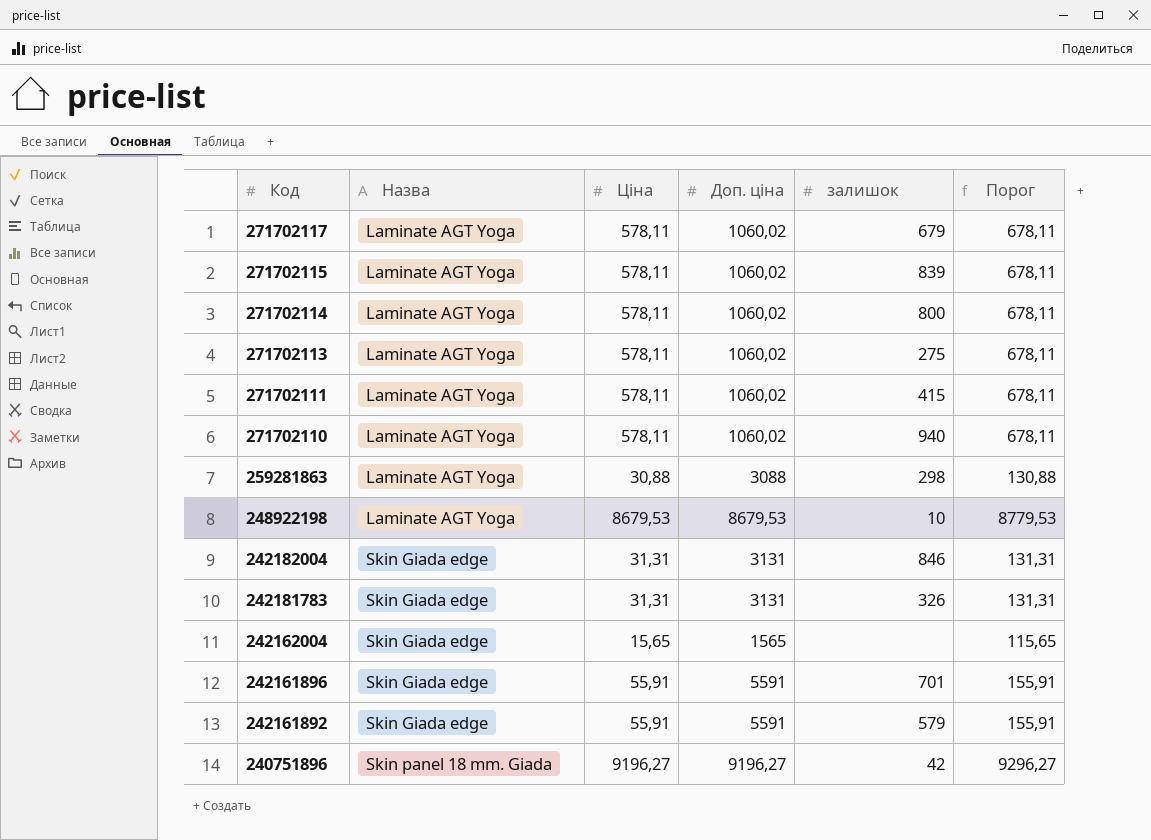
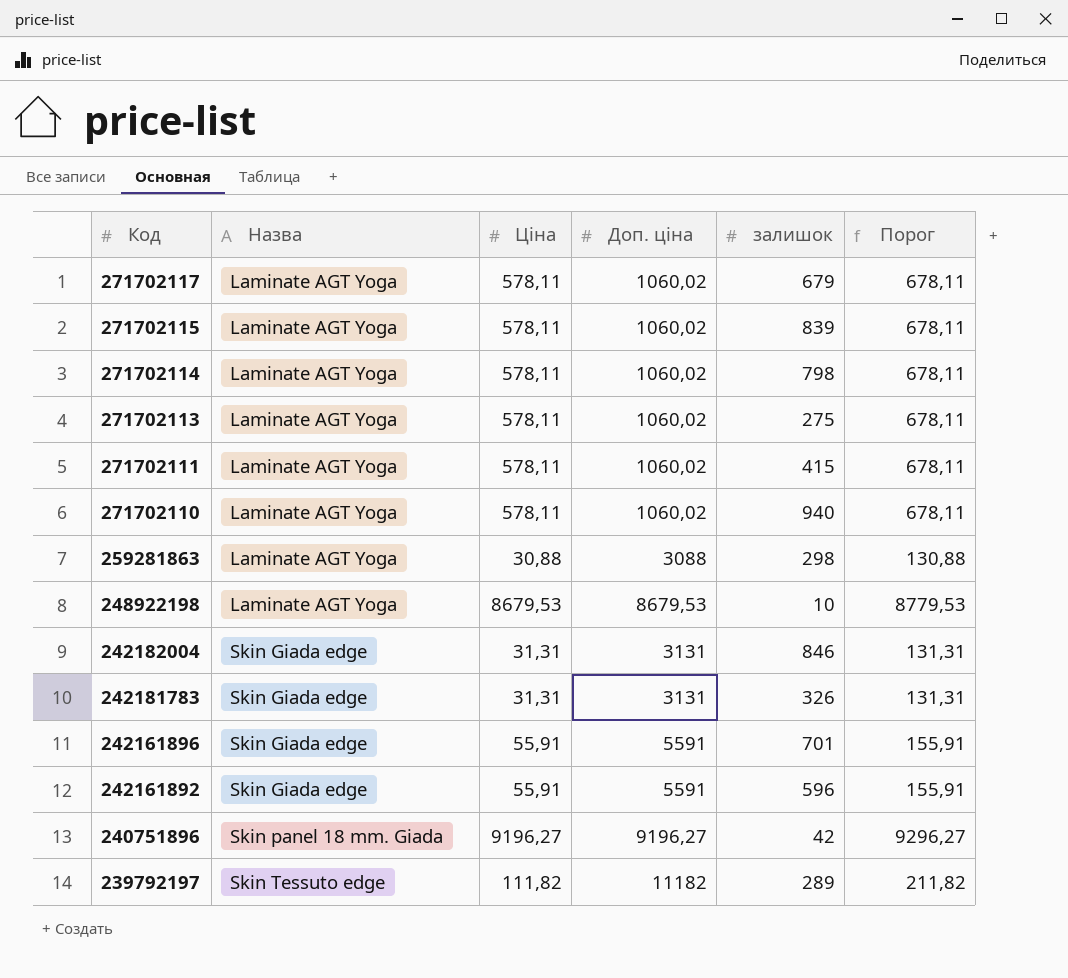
row 242162004: Skin Giada edge | 15,65 | 1565 | none | 115,65 -> none
271702114 | залишок: 800 -> 798
242161892 | залишок: 579 -> 596
row 239792197: none -> Skin Tessuto edge | 111,82 | 11182 | 289 | 211,82

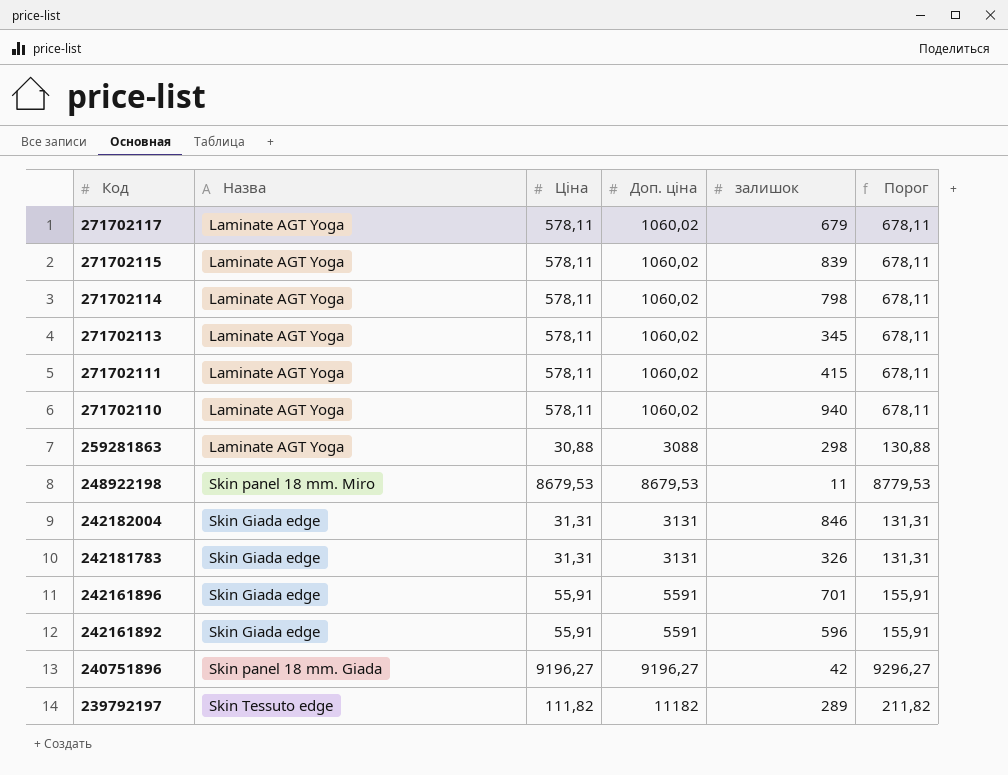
271702113 | залишок: 275 -> 345
248922198 | Назва: Laminate AGT Yoga -> Skin panel 18 mm. Miro
248922198 | залишок: 10 -> 11

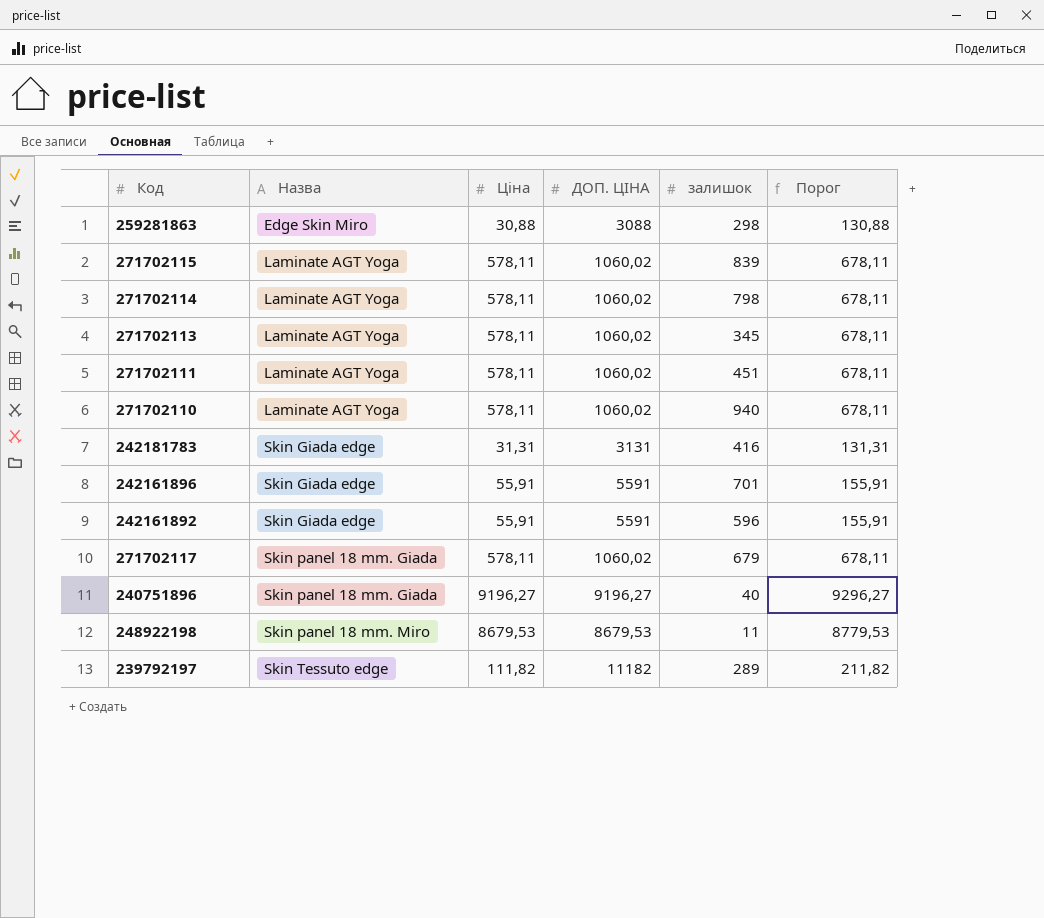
row order: Код descending -> Назва ascending
column name: Доп. ціна -> ДОП. ЦІНА
row 242182004: Skin Giada edge | 31,31 | 3131 | 846 | 131,31 -> none
259281863 | Назва: Laminate AGT Yoga -> Edge Skin Miro
271702111 | залишок: 415 -> 451
242181783 | залишок: 326 -> 416
271702117 | Назва: Laminate AGT Yoga -> Skin panel 18 mm. Giada
240751896 | залишок: 42 -> 40

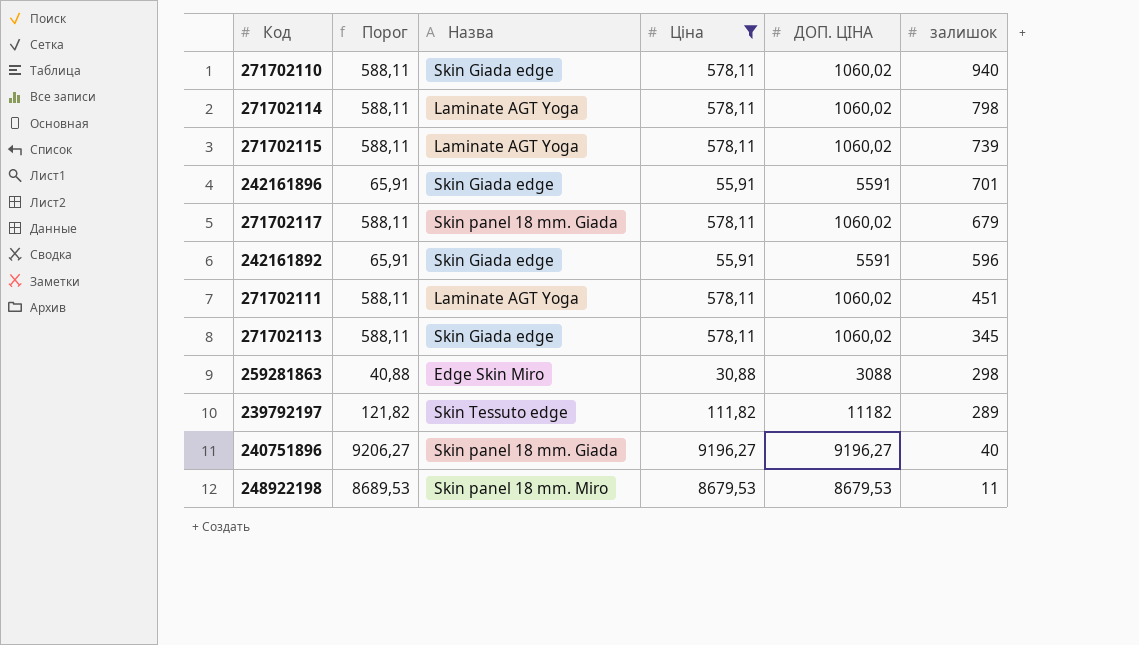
filter: none -> Ціна != 31,31
row order: Назва ascending -> залишок descending
column Порог | formula: [Ціна] + 100 -> [Ціна] + 10
column Порог | position: 6 -> 2
271702110 | Назва: Laminate AGT Yoga -> Skin Giada edge
271702115 | залишок: 839 -> 739
271702113 | Назва: Laminate AGT Yoga -> Skin Giada edge

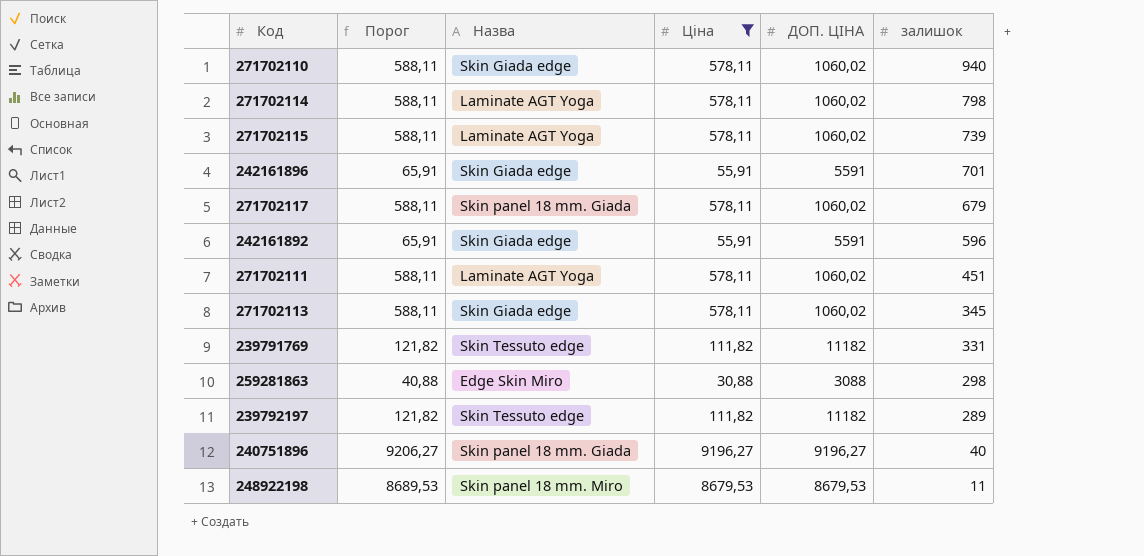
row 239791769: none -> 121,82 | Skin Tessuto edge | 111,82 | 11182 | 331

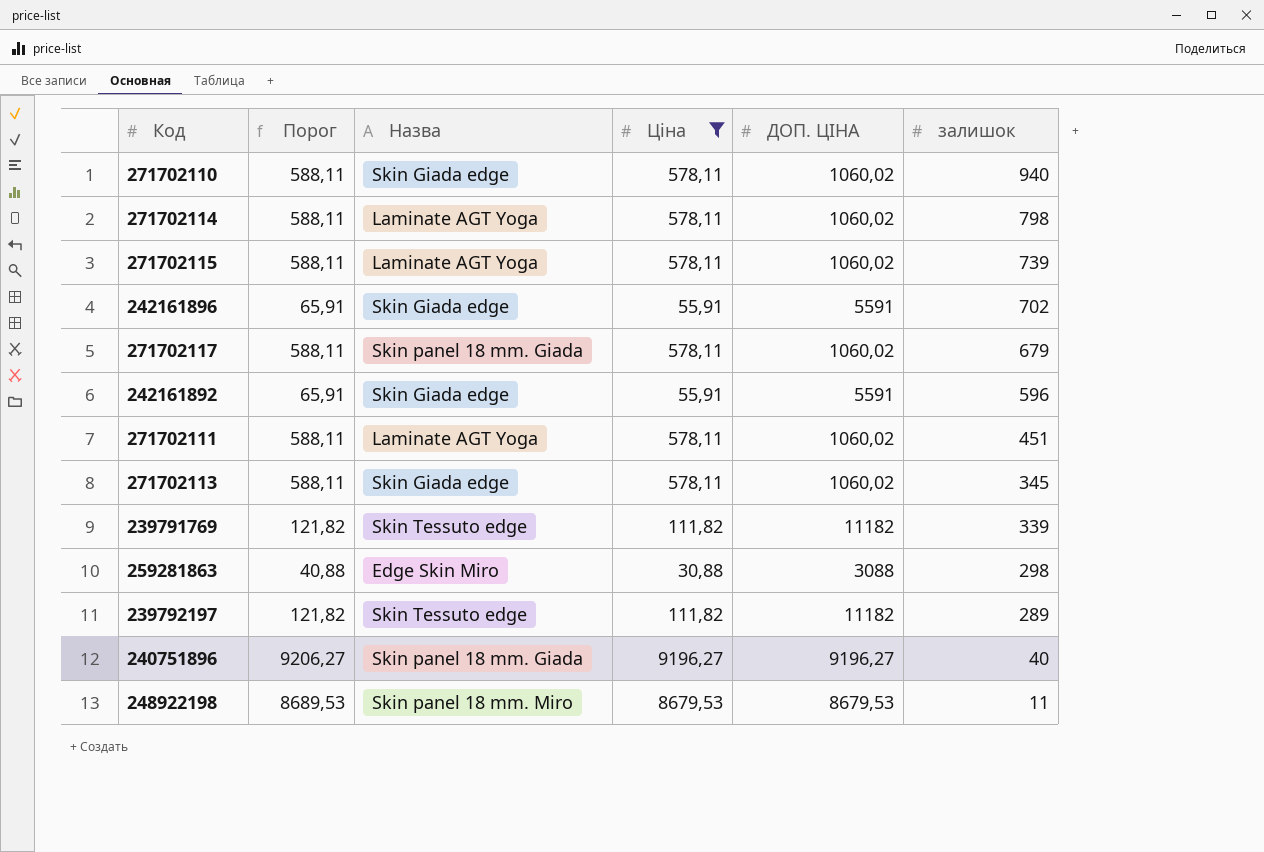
242161896 | залишок: 701 -> 702
239791769 | залишок: 331 -> 339

